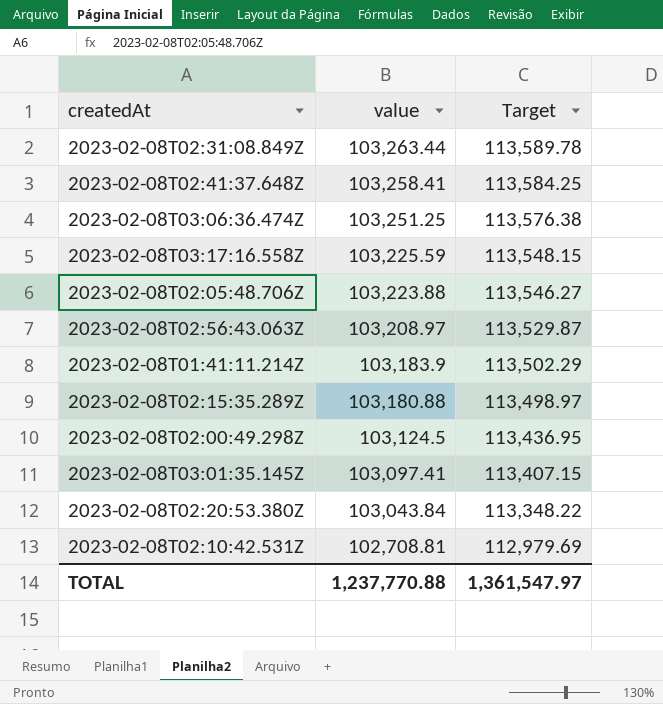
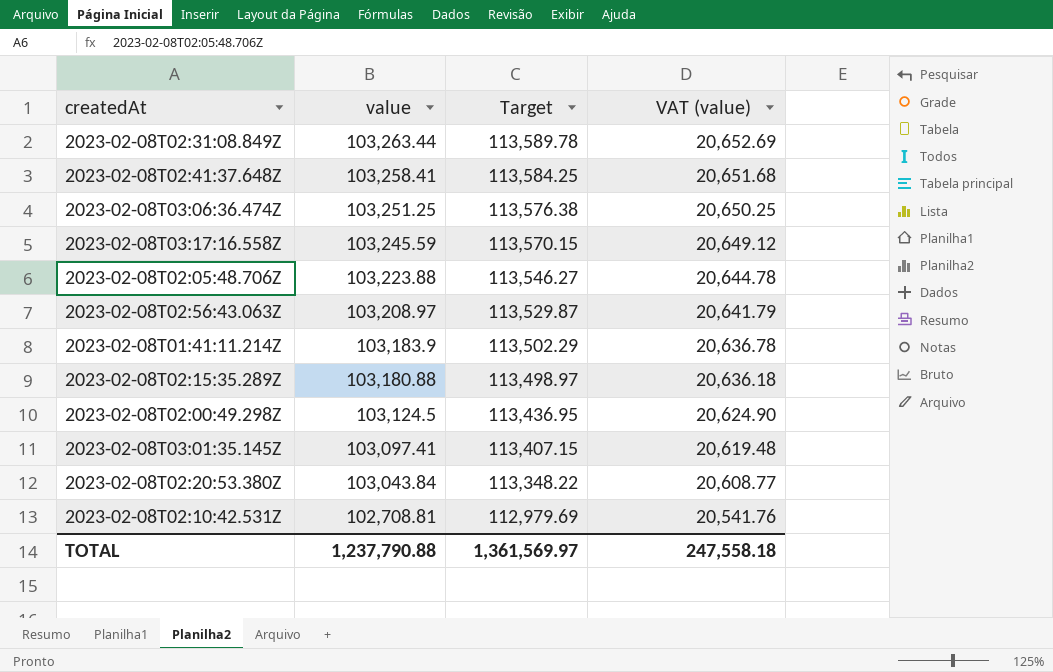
column VAT (value) | formula: none -> [value] * 0.2
2023-02-08T03:17:16.558Z | value: 103,225.59 -> 103,245.59
2023-02-08T03:17:16.558Z | Target: 113,548.15 -> 113,570.15
TOTAL | value: 1,237,770.88 -> 1,237,790.88
TOTAL | Target: 1,361,547.97 -> 1,361,569.97

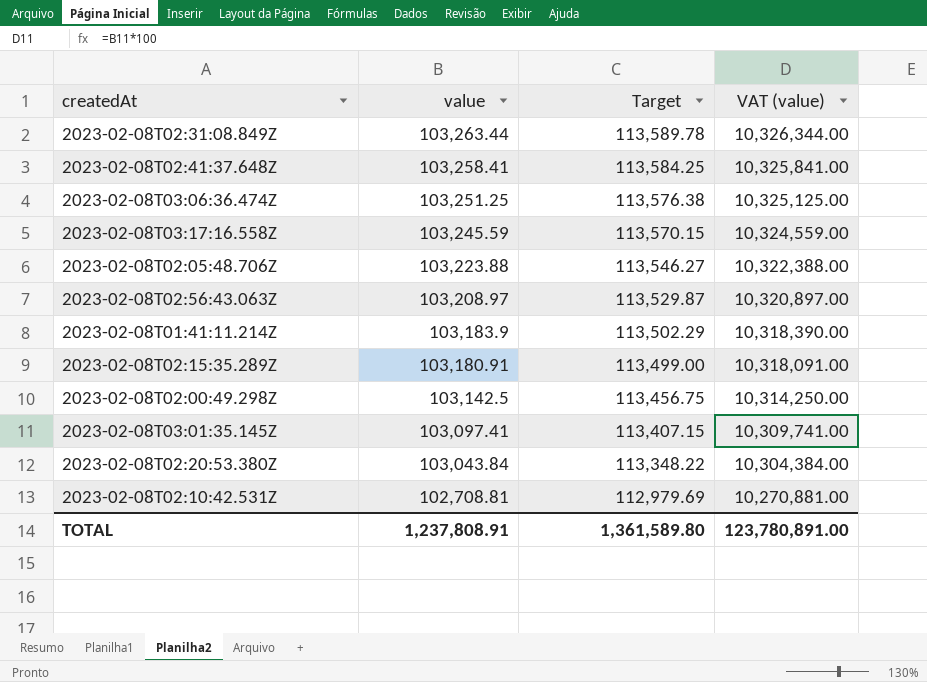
column VAT (value) | formula: [value] * 0.2 -> [value] * 100
2023-02-08T02:15:35.289Z | value: 103,180.88 -> 103,180.91
2023-02-08T02:15:35.289Z | Target: 113,498.97 -> 113,499.00
2023-02-08T02:00:49.298Z | value: 103,124.5 -> 103,142.5
2023-02-08T02:00:49.298Z | Target: 113,436.95 -> 113,456.75
TOTAL | value: 1,237,790.88 -> 1,237,808.91
TOTAL | Target: 1,361,569.97 -> 1,361,589.80
TOTAL | VAT (value): 247,558.18 -> 123,780,891.00

